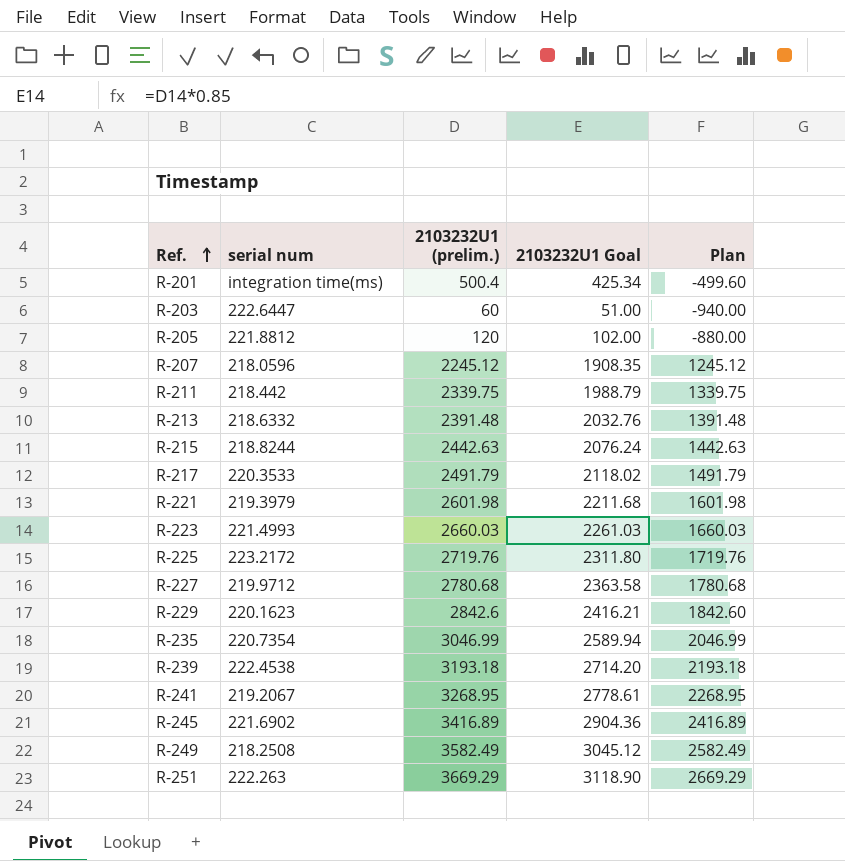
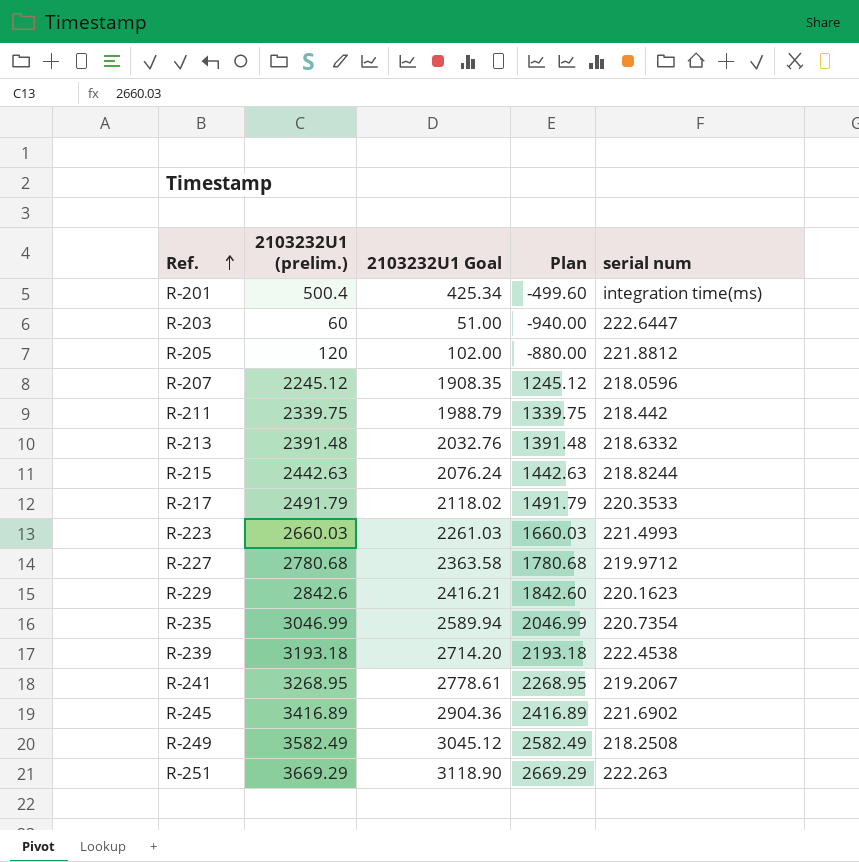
column serial num | position: 2 -> 5
row R-221: 219.3979 | 2601.98 | 2211.68 | 1601.98 -> none
row R-225: 223.2172 | 2719.76 | 2311.80 | 1719.76 -> none

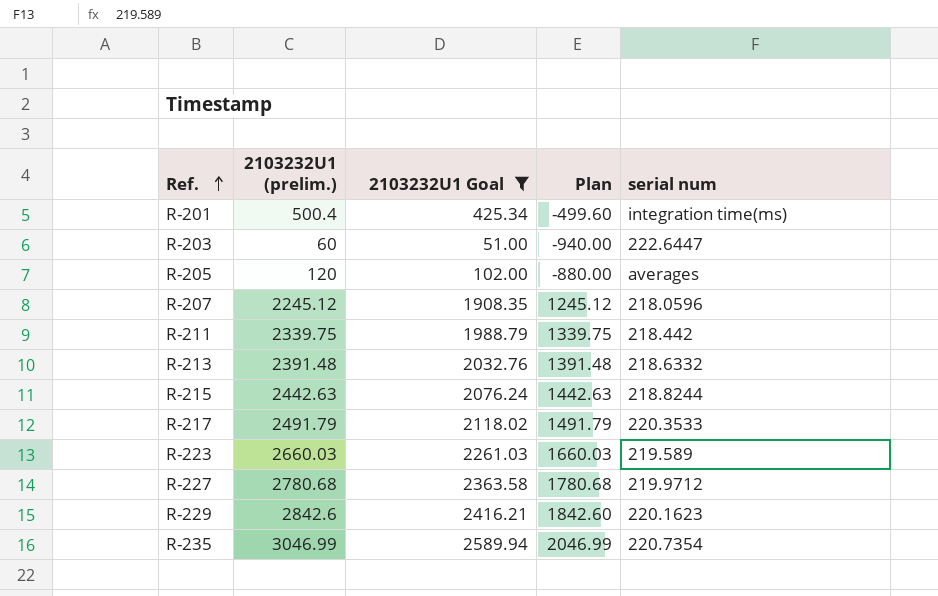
filter: none -> 2103232U1 Goal <= 2589.94
R-205 | serial num: 221.8812 -> averages
R-223 | serial num: 221.4993 -> 219.589

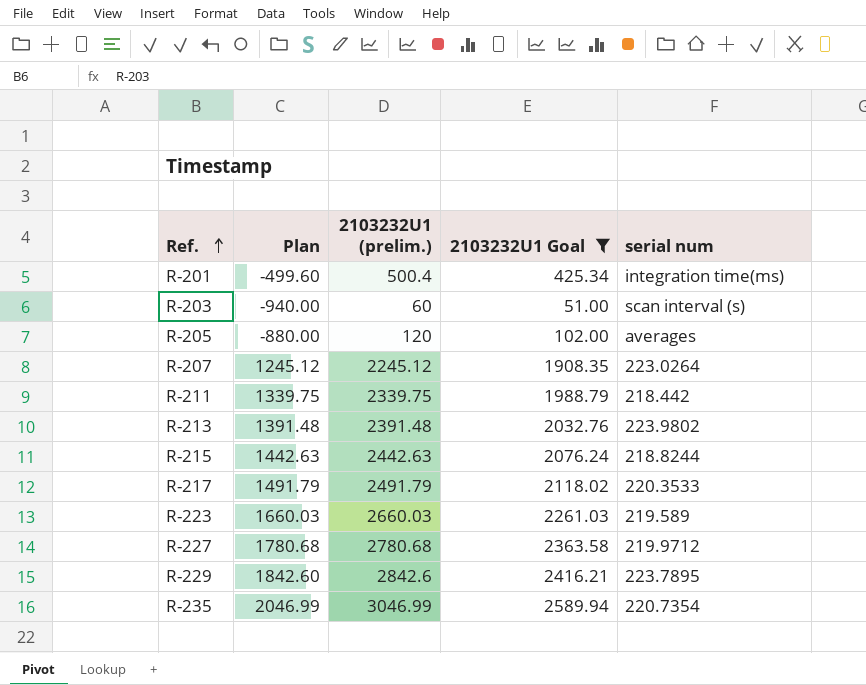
column Plan | position: 4 -> 2
R-203 | serial num: 222.6447 -> scan interval (s)
R-207 | serial num: 218.0596 -> 223.0264
R-213 | serial num: 218.6332 -> 223.9802
R-229 | serial num: 220.1623 -> 223.7895

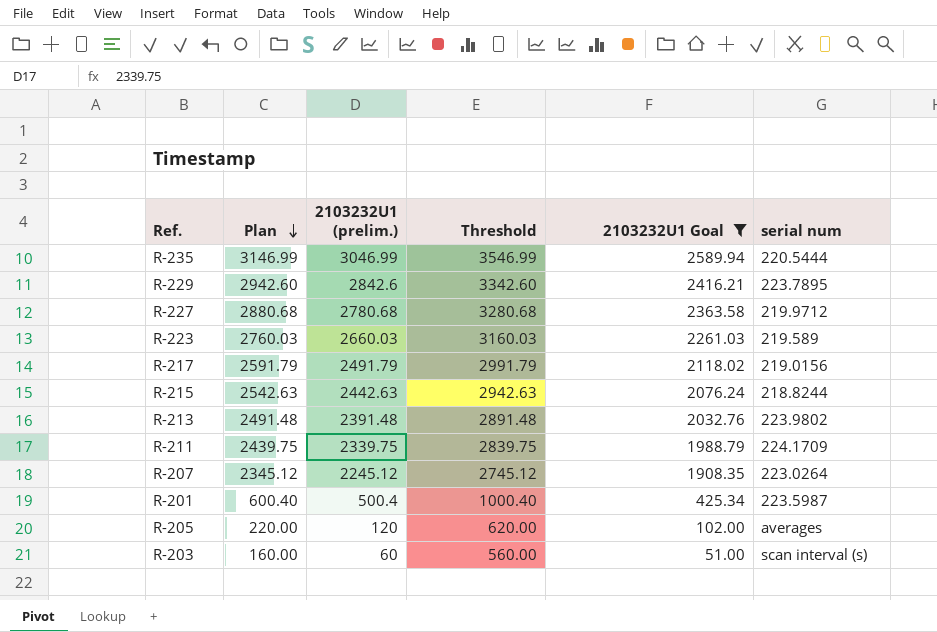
row order: Ref. ascending -> Plan descending
column Plan | formula: [2103232U1 (prelim.)] - 1000 -> [2103232U1 (prelim.)] + 100
column Threshold | formula: none -> [2103232U1 (prelim.)] + 500
R-235 | serial num: 220.7354 -> 220.5444
R-217 | serial num: 220.3533 -> 219.0156
R-211 | serial num: 218.442 -> 224.1709
R-201 | serial num: integration time(ms) -> 223.5987

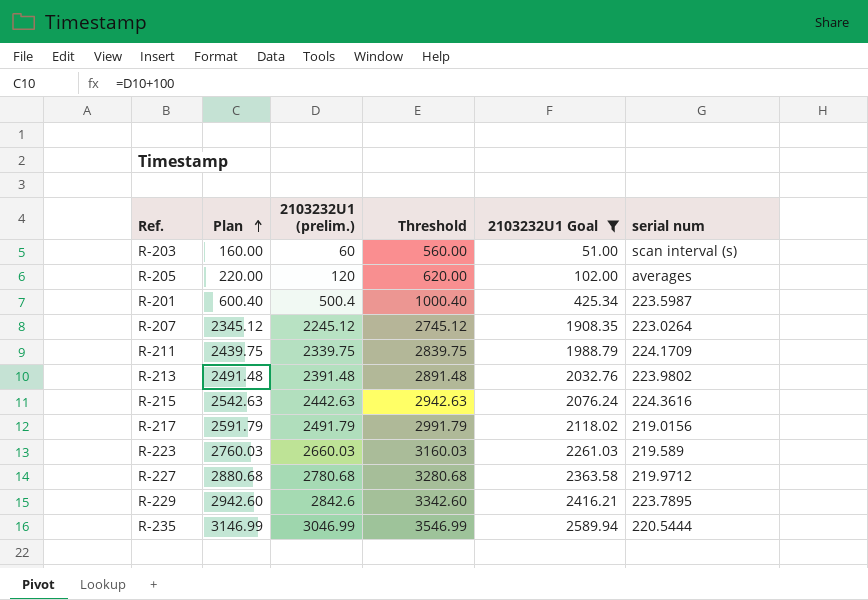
row order: Plan descending -> Plan ascending
R-215 | serial num: 218.8244 -> 224.3616

